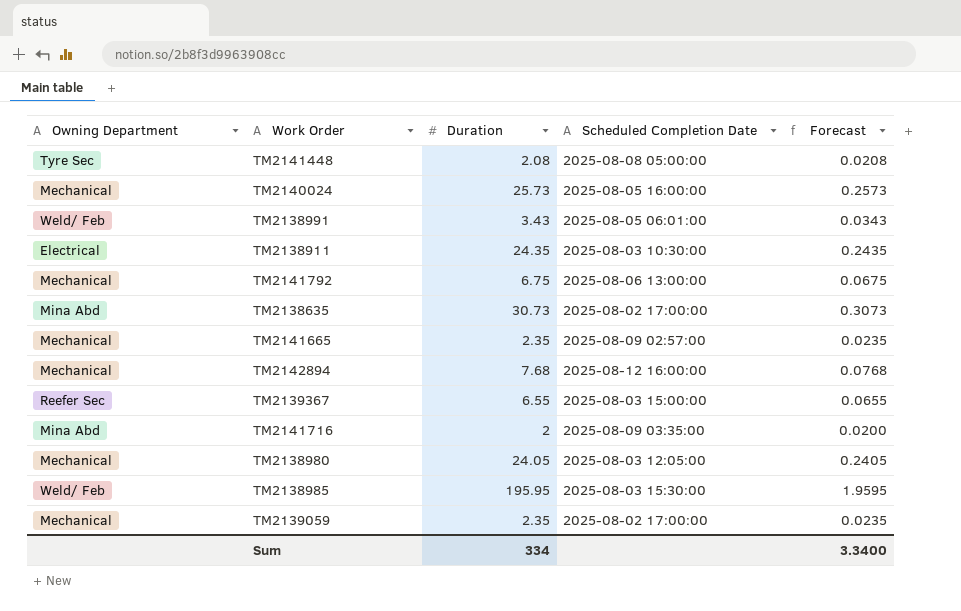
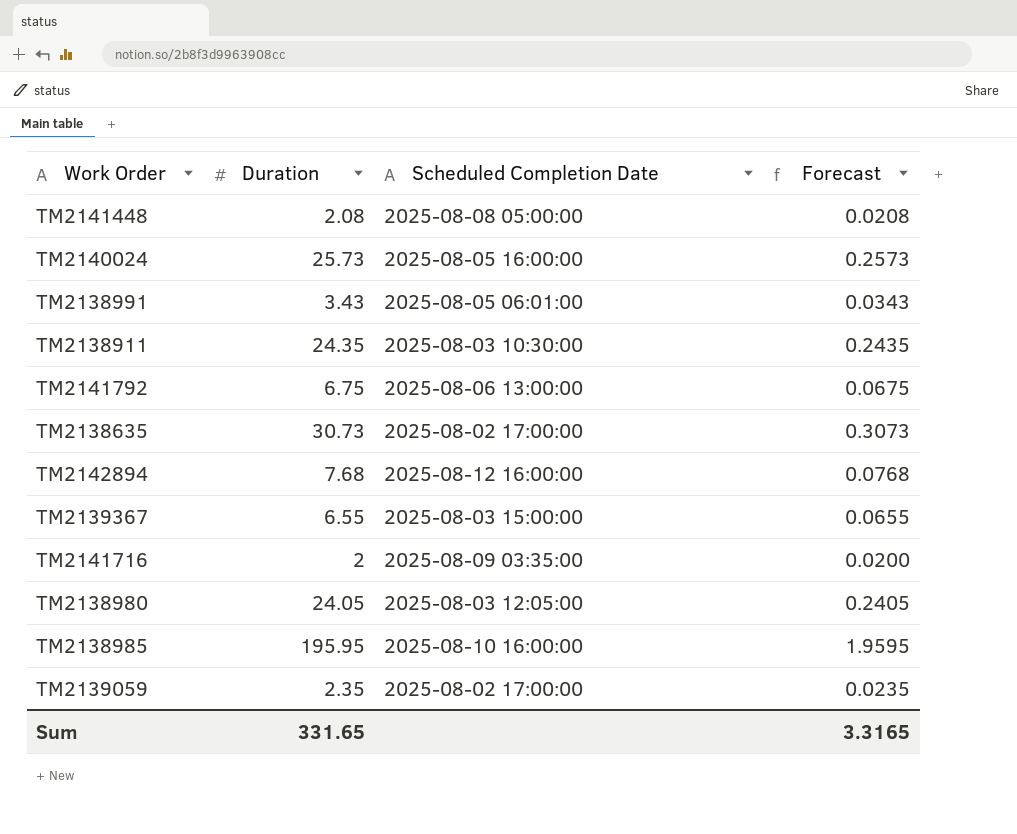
column Owning Department | position: 1 -> none
row TM2141665: Mechanical | 2.35 | 2025-08-09 02:57:00 | 0.0235 -> none
TM2138985 | Scheduled Completion Date: 2025-08-03 15:30:00 -> 2025-08-10 16:00:00
Sum | Duration: 334 -> 331.65
Sum | Forecast: 3.3400 -> 3.3165

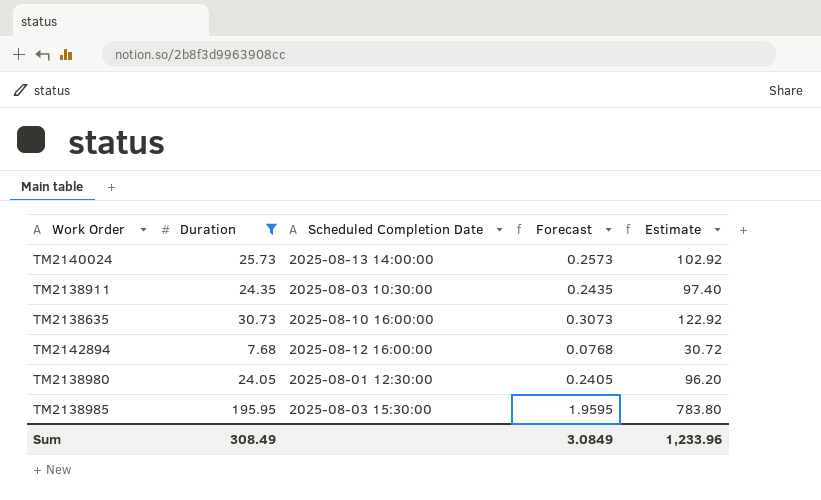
filter: none -> Duration >= 7.68
column Estimate | formula: none -> [Duration] * 4
TM2140024 | Scheduled Completion Date: 2025-08-05 16:00:00 -> 2025-08-13 14:00:00
TM2138635 | Scheduled Completion Date: 2025-08-02 17:00:00 -> 2025-08-10 16:00:00
TM2138980 | Scheduled Completion Date: 2025-08-03 12:05:00 -> 2025-08-01 12:30:00
TM2138985 | Scheduled Completion Date: 2025-08-10 16:00:00 -> 2025-08-03 15:30:00
Sum | Duration: 331.65 -> 308.49
Sum | Forecast: 3.3165 -> 3.0849

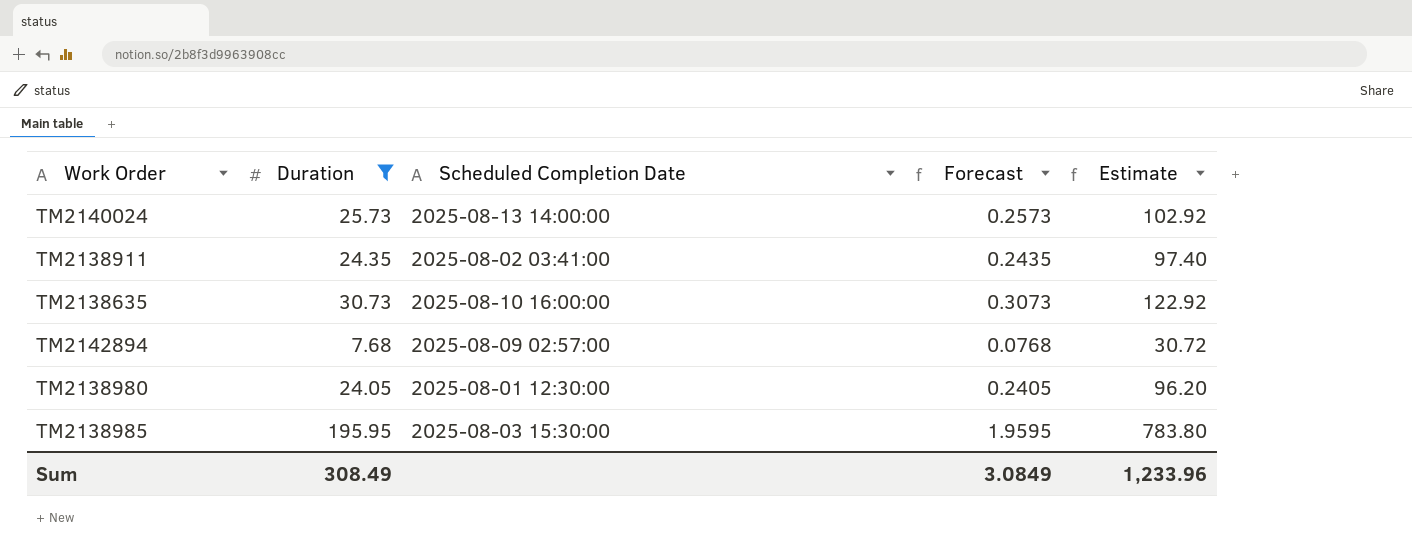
TM2138911 | Scheduled Completion Date: 2025-08-03 10:30:00 -> 2025-08-02 03:41:00
TM2142894 | Scheduled Completion Date: 2025-08-12 16:00:00 -> 2025-08-09 02:57:00

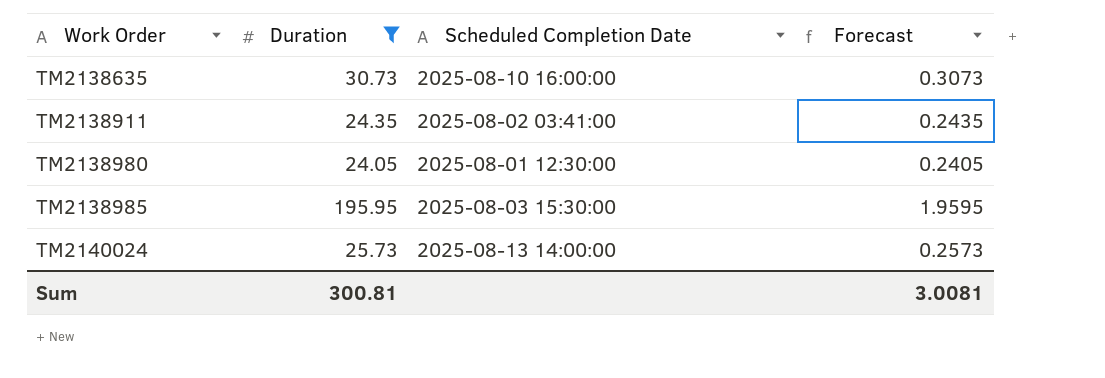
row order: none -> Work Order ascending
column Estimate | formula: [Duration] * 4 -> none
row TM2142894: 7.68 | 2025-08-09 02:57:00 | 0.0768 | 30.72 -> none
Sum | Duration: 308.49 -> 300.81
Sum | Forecast: 3.0849 -> 3.0081

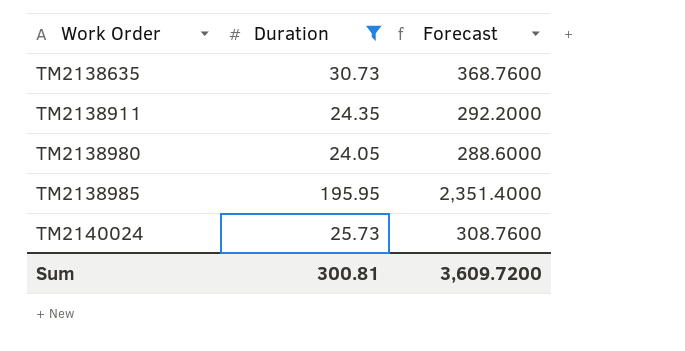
column Scheduled Completion Date | position: 3 -> none
column Forecast | formula: [Duration] * 0.01 -> [Duration] * 12
Sum | Forecast: 3.0081 -> 3,609.7200

